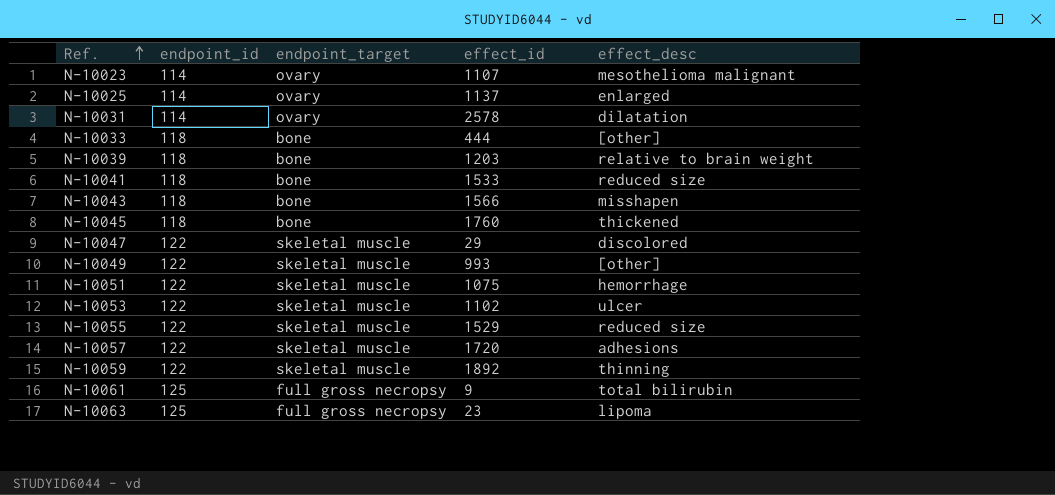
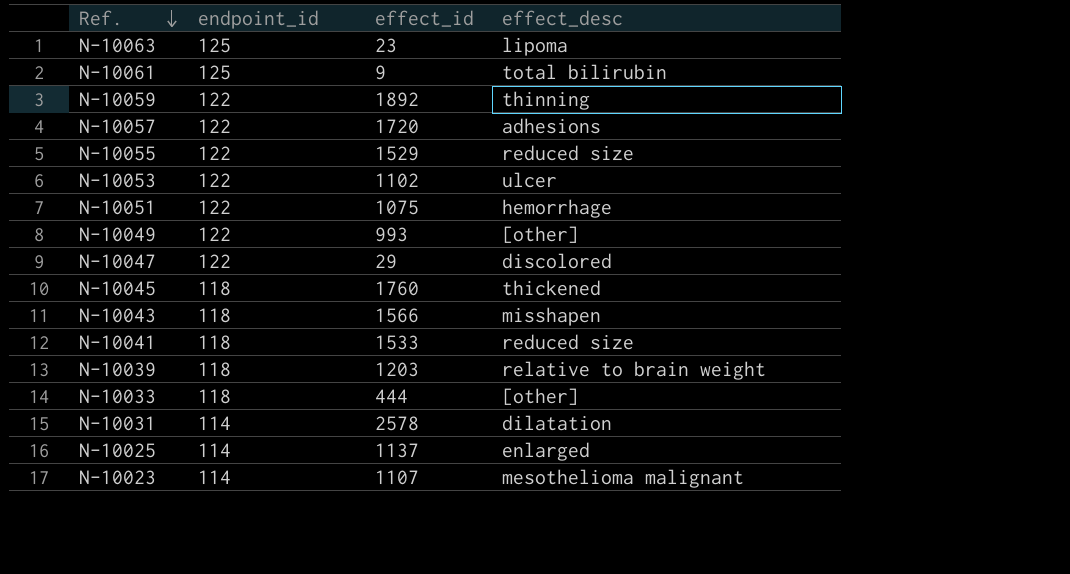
row order: Ref. ascending -> Ref. descending
column endpoint_target | position: 3 -> none

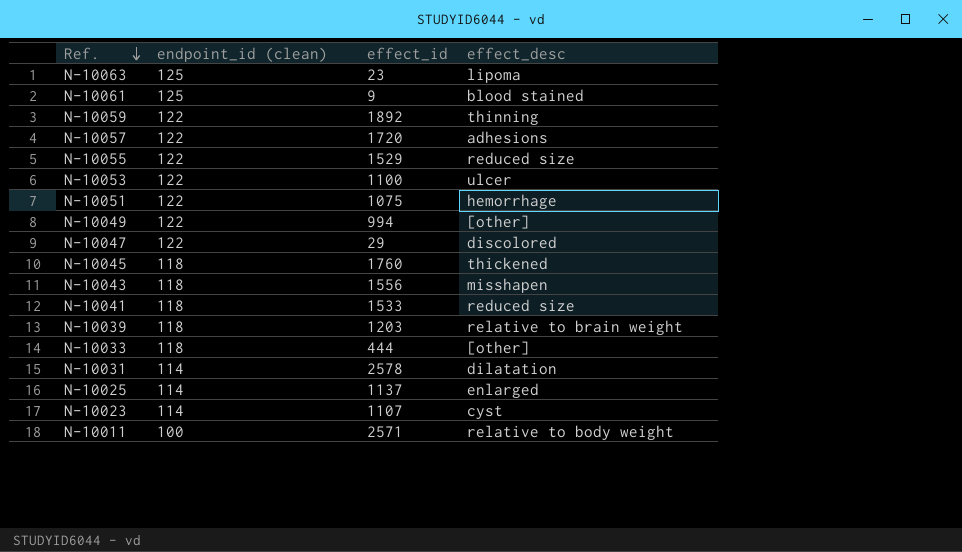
column name: endpoint_id -> endpoint_id (clean)
N-10061 | effect_desc: total bilirubin -> blood stained
N-10053 | effect_id: 1102 -> 1100
N-10049 | effect_id: 993 -> 994
N-10043 | effect_id: 1566 -> 1556
N-10023 | effect_desc: mesothelioma malignant -> cyst
row N-10011: none -> 100 | 2571 | relative to body weight

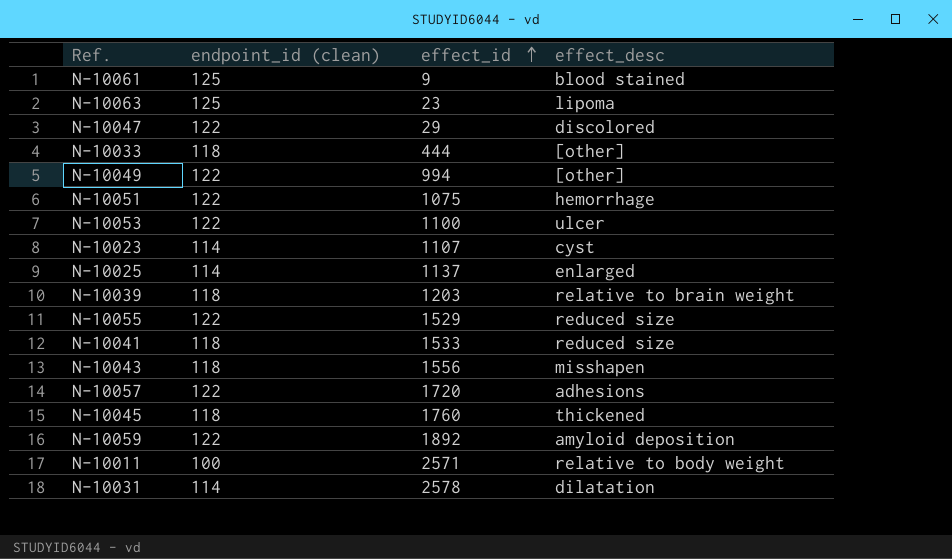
row order: Ref. descending -> effect_id ascending
N-10059 | effect_desc: thinning -> amyloid deposition

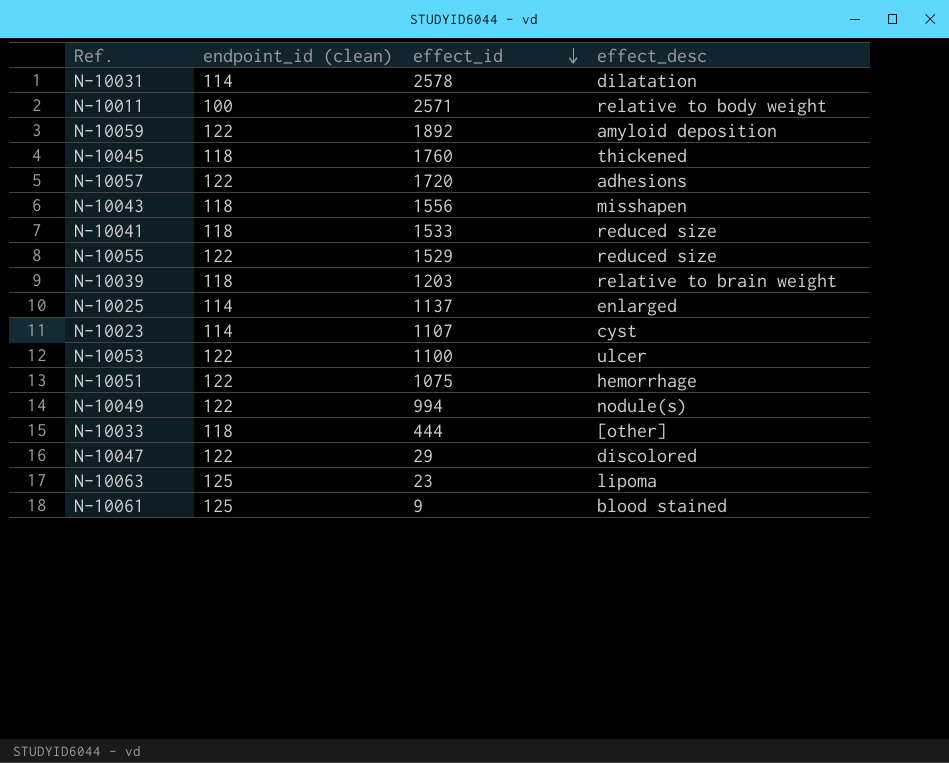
row order: effect_id ascending -> effect_id descending
N-10049 | effect_desc: [other] -> nodule(s)

